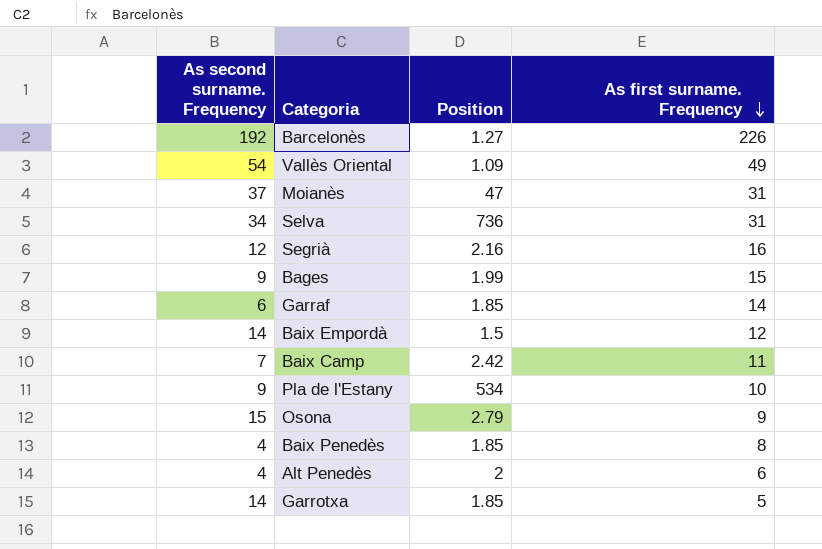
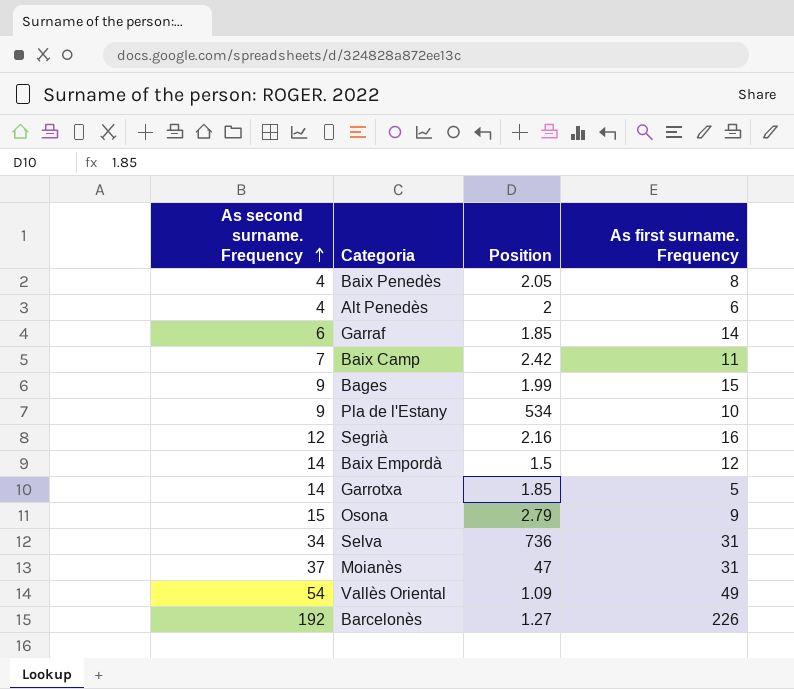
row order: As first surname. Frequency descending -> As second surname. Frequency ascending
Baix Penedès | Position: 1.85 -> 2.05

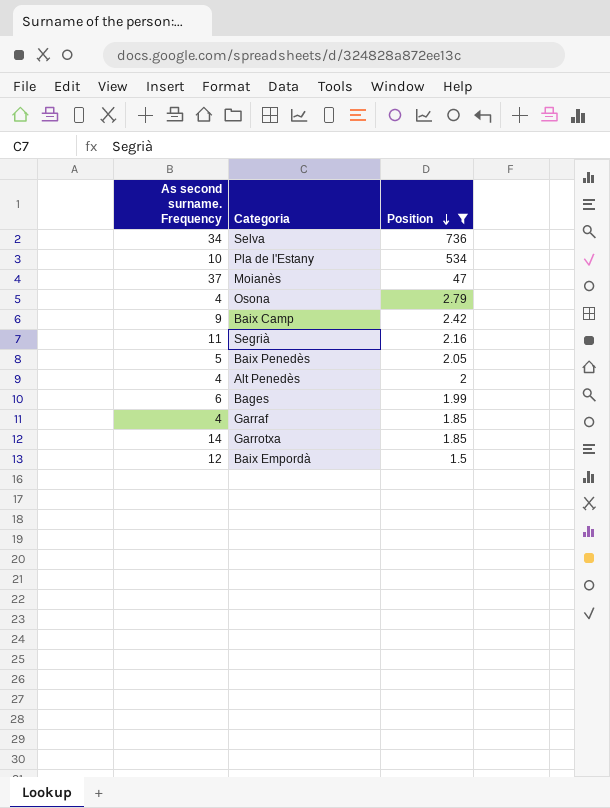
filter: none -> Position >= 1.5
row order: As second surname. Frequency ascending -> Position descending
column As first surname. Frequency | position: 4 -> none
Pla de l'Estany | As second surname. Frequency: 9 -> 10
Osona | As second surname. Frequency: 15 -> 4
Baix Camp | As second surname. Frequency: 7 -> 9
Segrià | As second surname. Frequency: 12 -> 11
Baix Penedès | As second surname. Frequency: 4 -> 5
Bages | As second surname. Frequency: 9 -> 6
Garraf | As second surname. Frequency: 6 -> 4
Baix Empordà | As second surname. Frequency: 14 -> 12

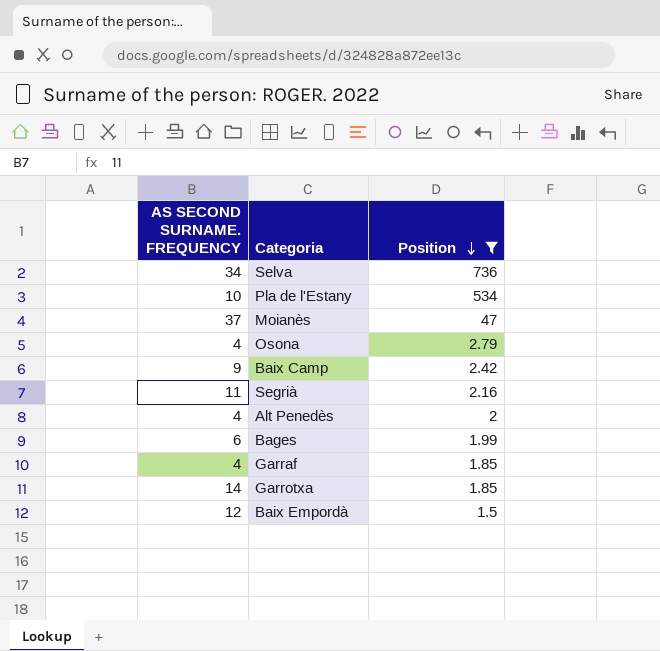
column name: As second surname. Frequency -> AS SECOND SURNAME. FREQUENCY
row Baix Penedès: 5 | 2.05 -> none

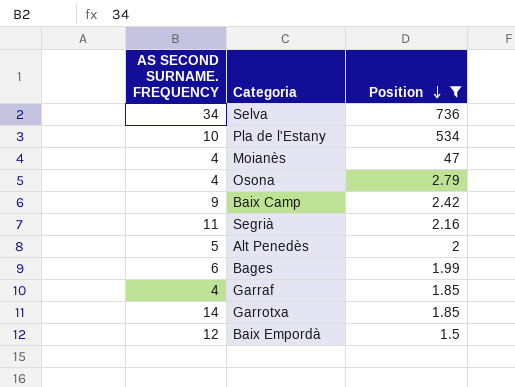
Moianès | AS SECOND SURNAME. FREQUENCY: 37 -> 4
Alt Penedès | AS SECOND SURNAME. FREQUENCY: 4 -> 5

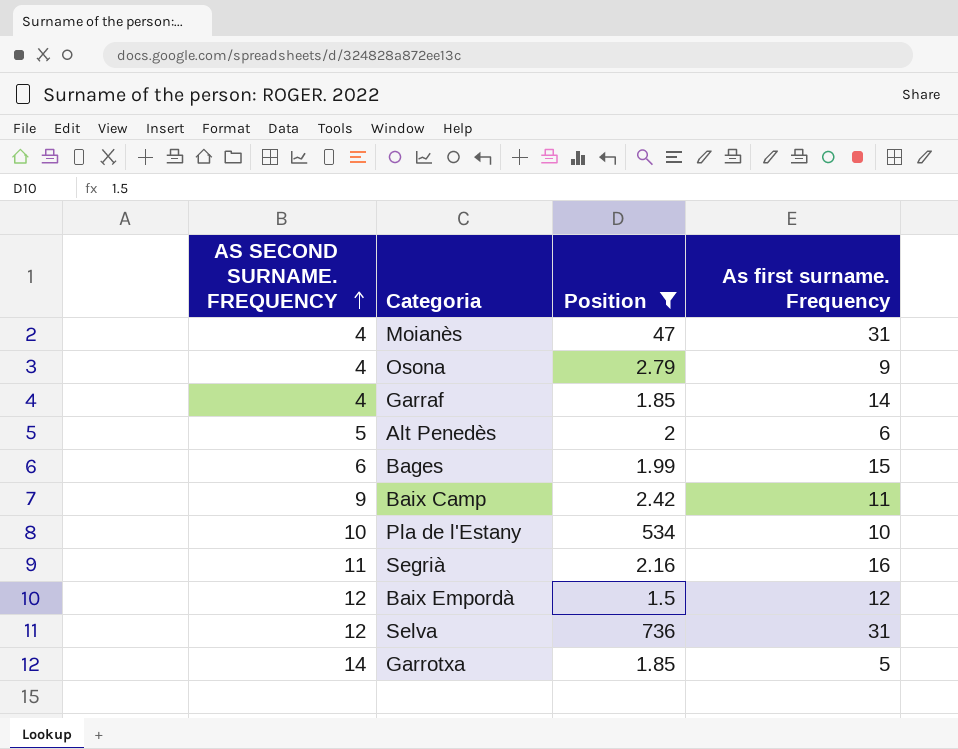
row order: Position descending -> AS SECOND SURNAME. FREQUENCY ascending
column As first surname. Frequency | position: none -> 4
Selva | AS SECOND SURNAME. FREQUENCY: 34 -> 12

